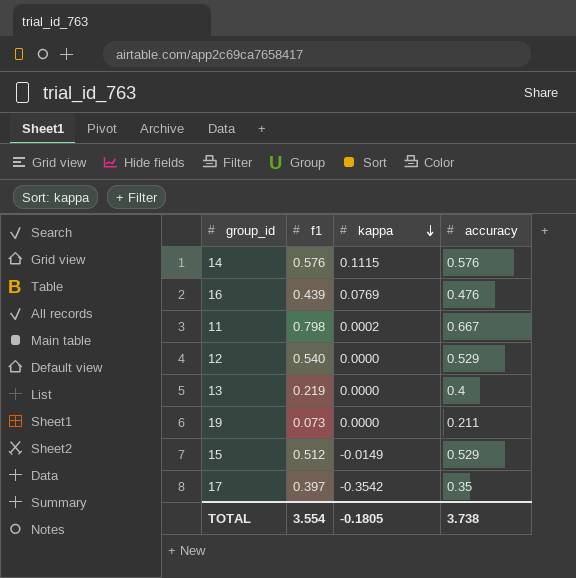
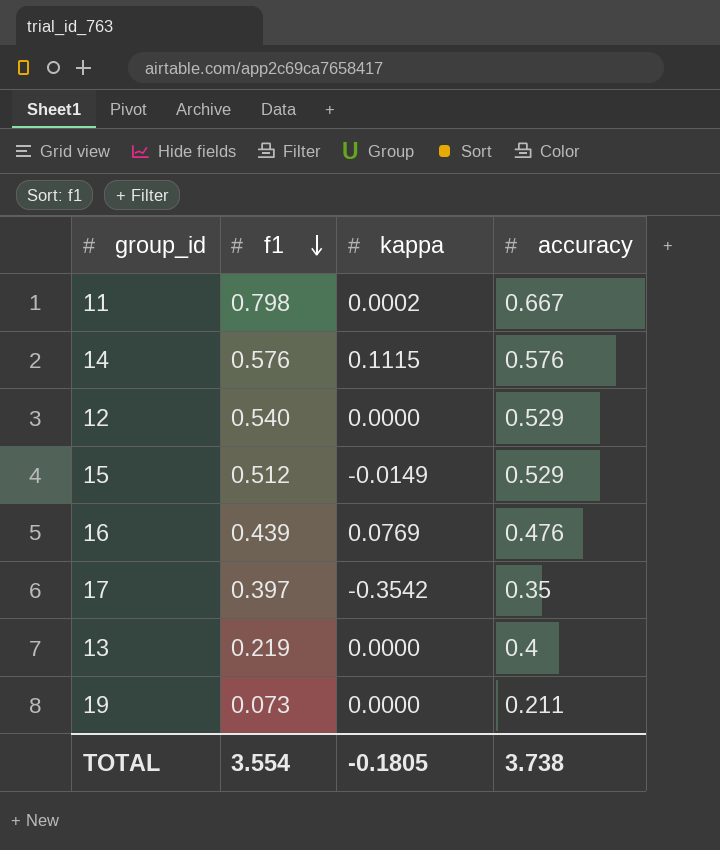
row order: kappa descending -> f1 descending

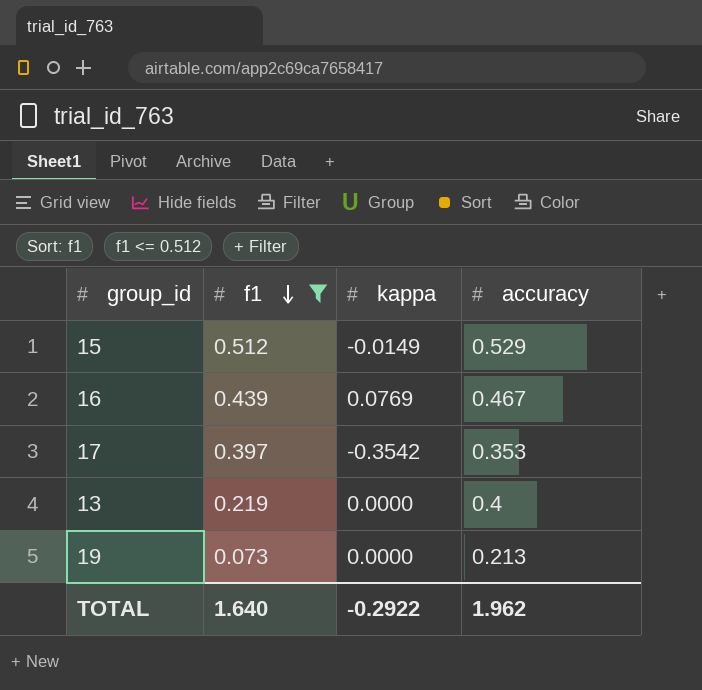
filter: none -> f1 <= 0.512
16 | accuracy: 0.476 -> 0.467
17 | accuracy: 0.35 -> 0.353
19 | accuracy: 0.211 -> 0.213
TOTAL | f1: 3.554 -> 1.640
TOTAL | kappa: -0.1805 -> -0.2922
TOTAL | accuracy: 3.738 -> 1.962

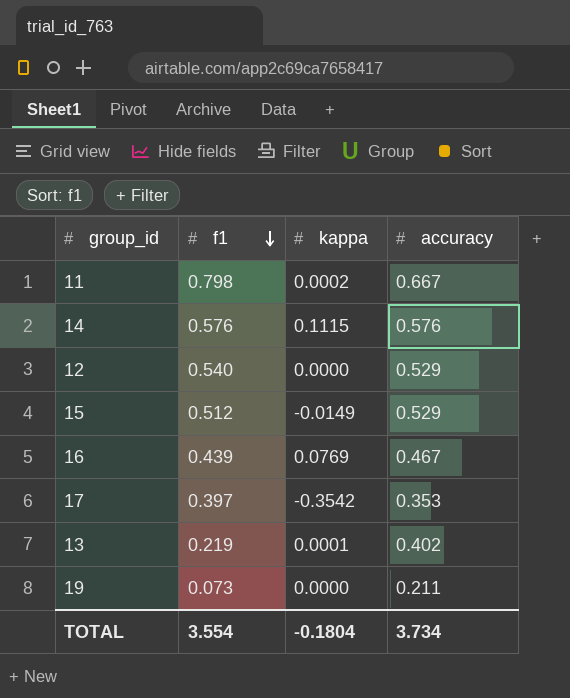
filter: f1 <= 0.512 -> none
13 | kappa: 0.0000 -> 0.0001
13 | accuracy: 0.4 -> 0.402
19 | accuracy: 0.213 -> 0.211
TOTAL | f1: 1.640 -> 3.554
TOTAL | kappa: -0.2922 -> -0.1804
TOTAL | accuracy: 1.962 -> 3.734

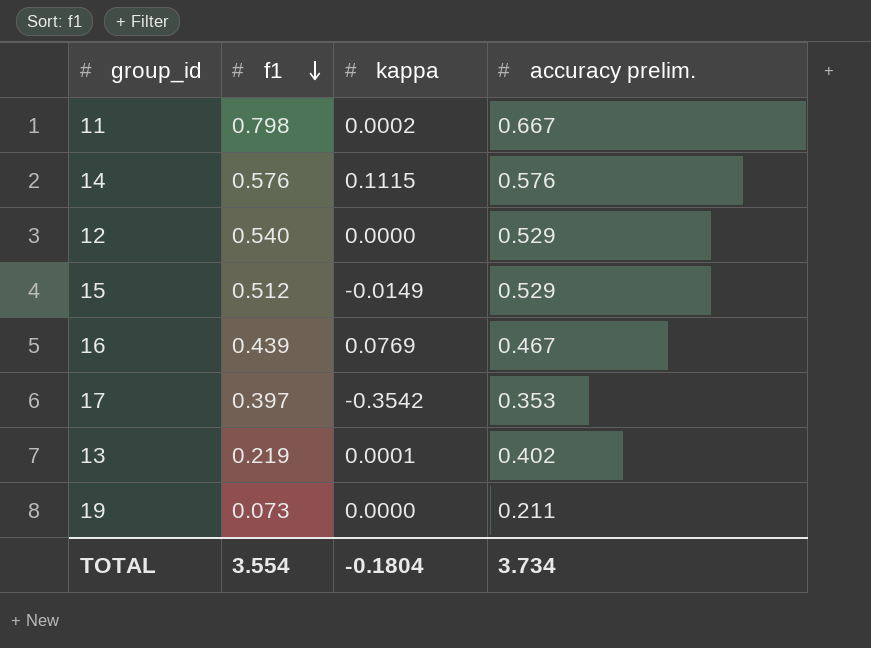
column name: accuracy -> accuracy prelim.

